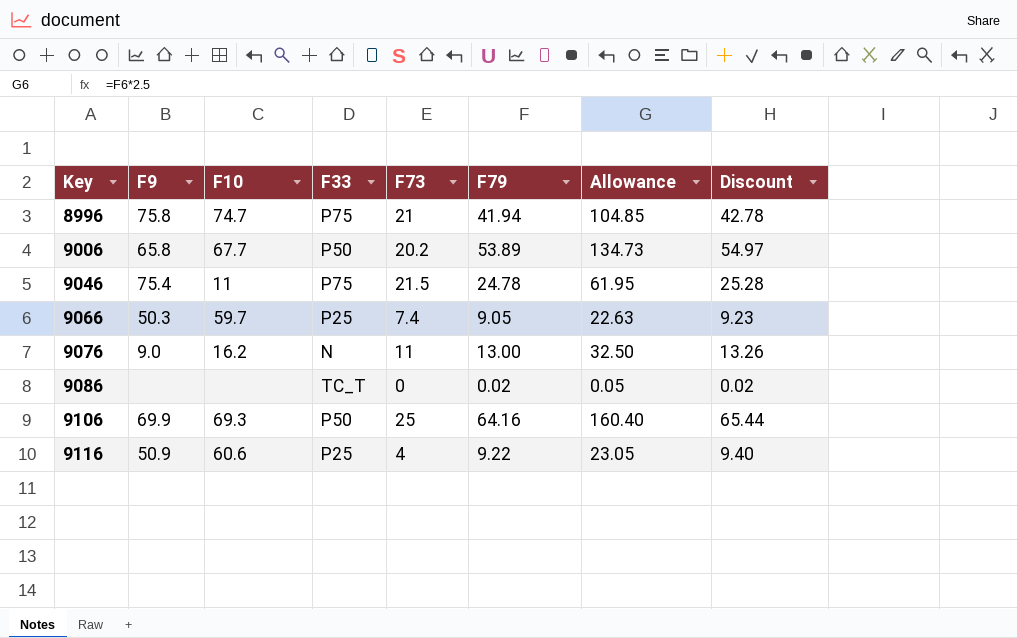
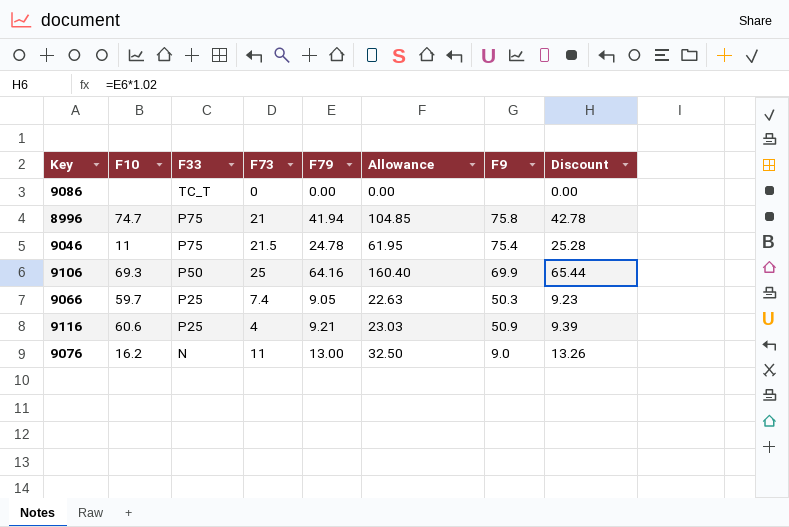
row order: Key ascending -> F33 descending
column F9 | position: 2 -> 7
row 9006: 65.8 | 67.7 | P50 | 20.2 | 53.89 | 134.73 | 54.97 -> none
9086 | F79: 0.02 -> 0.00
9086 | Allowance: 0.05 -> 0.00
9086 | Discount: 0.02 -> 0.00
9116 | F79: 9.22 -> 9.21
9116 | Allowance: 23.05 -> 23.03
9116 | Discount: 9.40 -> 9.39

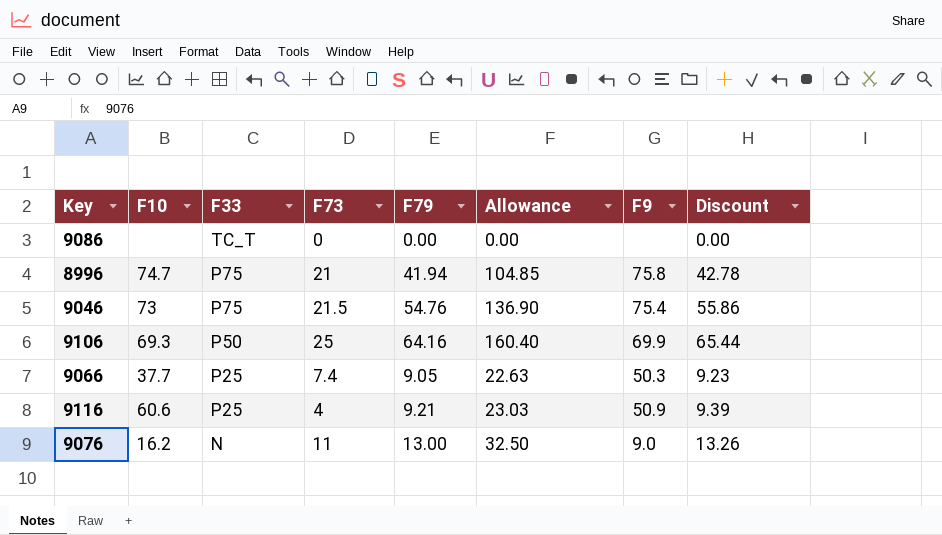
9046 | F10: 11 -> 73
9046 | F79: 24.78 -> 54.76
9046 | Allowance: 61.95 -> 136.90
9046 | Discount: 25.28 -> 55.86
9066 | F10: 59.7 -> 37.7

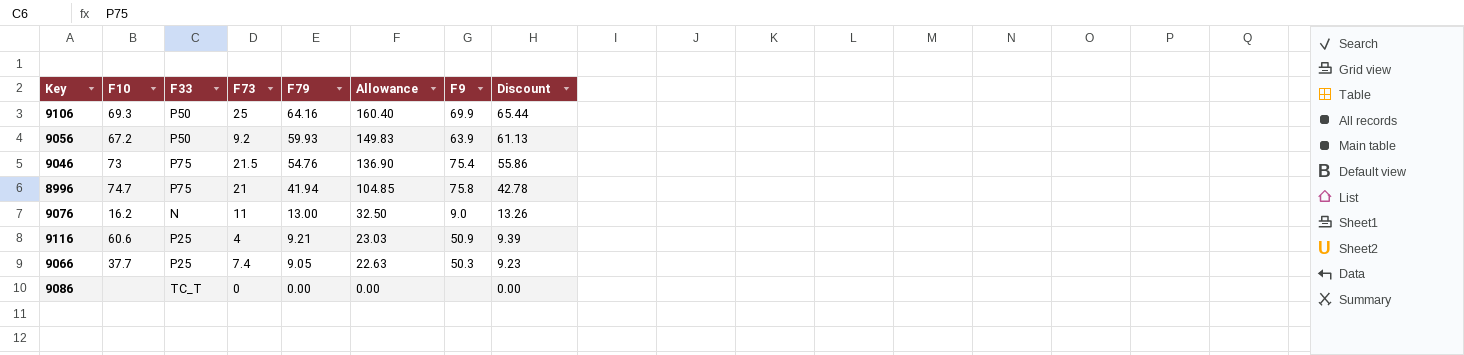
row order: F33 descending -> F79 descending
row 9056: none -> 67.2 | P50 | 9.2 | 59.93 | 149.83 | 63.9 | 61.13

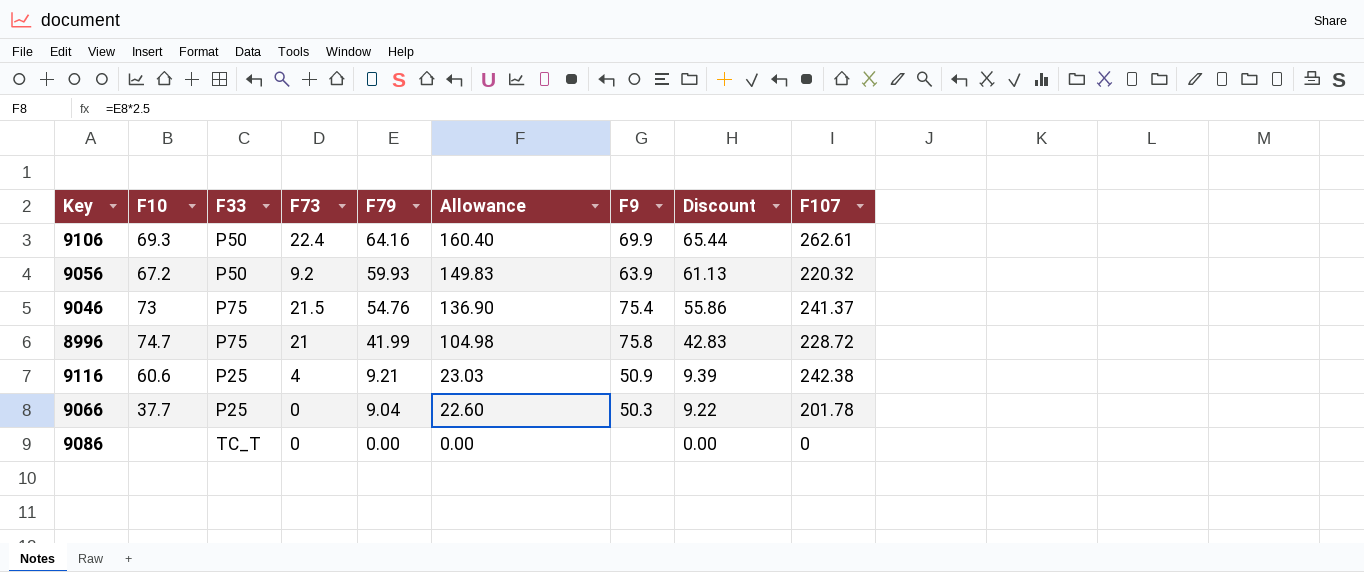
column F107 | position: none -> 9
row 9076: 16.2 | N | 11 | 13.00 | 32.50 | 9.0 | 13.26 -> none
9106 | F73: 25 -> 22.4
8996 | F79: 41.94 -> 41.99
8996 | Allowance: 104.85 -> 104.98
8996 | Discount: 42.78 -> 42.83
9066 | F73: 7.4 -> 0
9066 | F79: 9.05 -> 9.04
9066 | Allowance: 22.63 -> 22.60
9066 | Discount: 9.23 -> 9.22

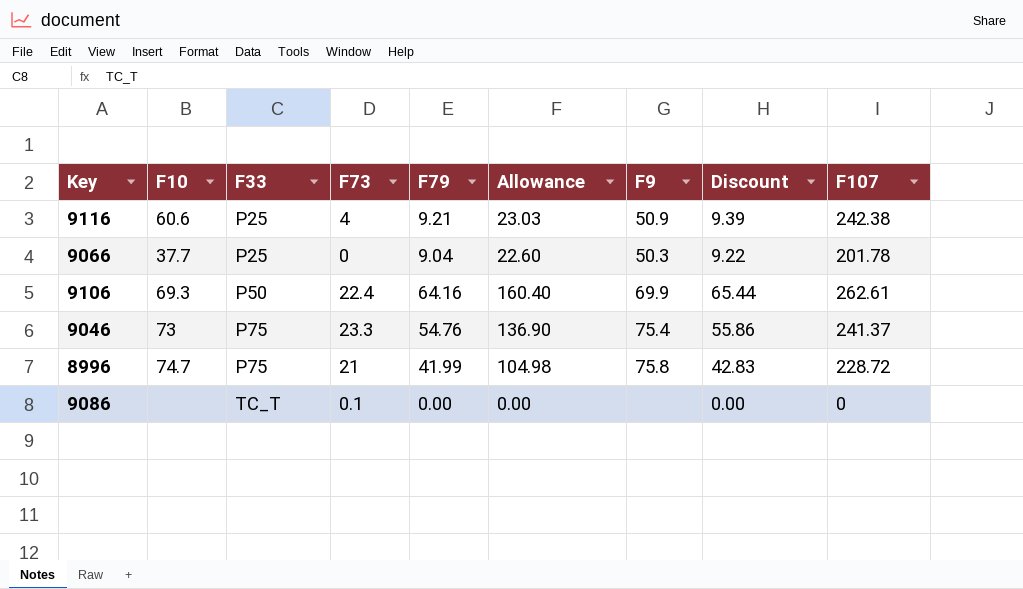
row order: F79 descending -> F33 ascending
row 9056: 67.2 | P50 | 9.2 | 59.93 | 149.83 | 63.9 | 61.13 | 220.32 -> none
9046 | F73: 21.5 -> 23.3
9086 | F73: 0 -> 0.1

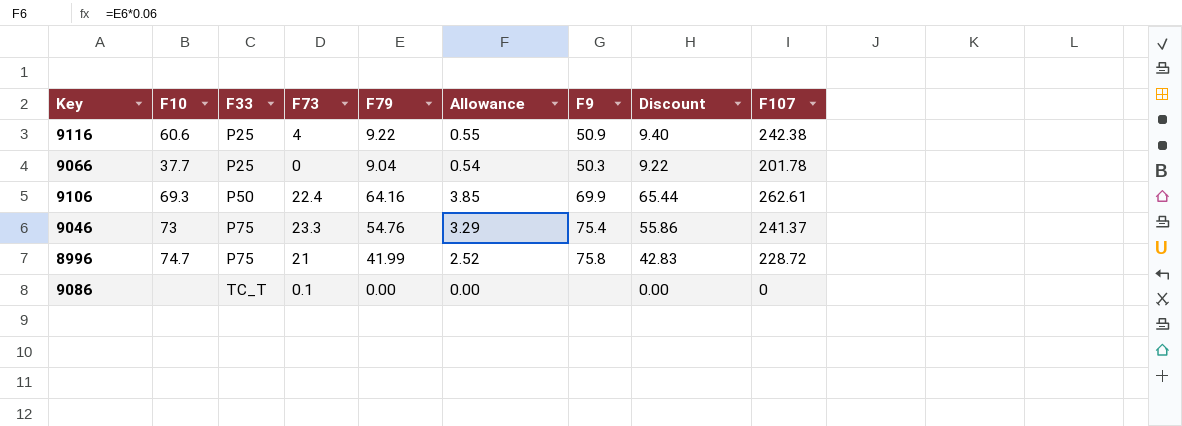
column Allowance | formula: [F79] * 2.5 -> [F79] * 0.06
9116 | F79: 9.21 -> 9.22
9116 | Discount: 9.39 -> 9.40

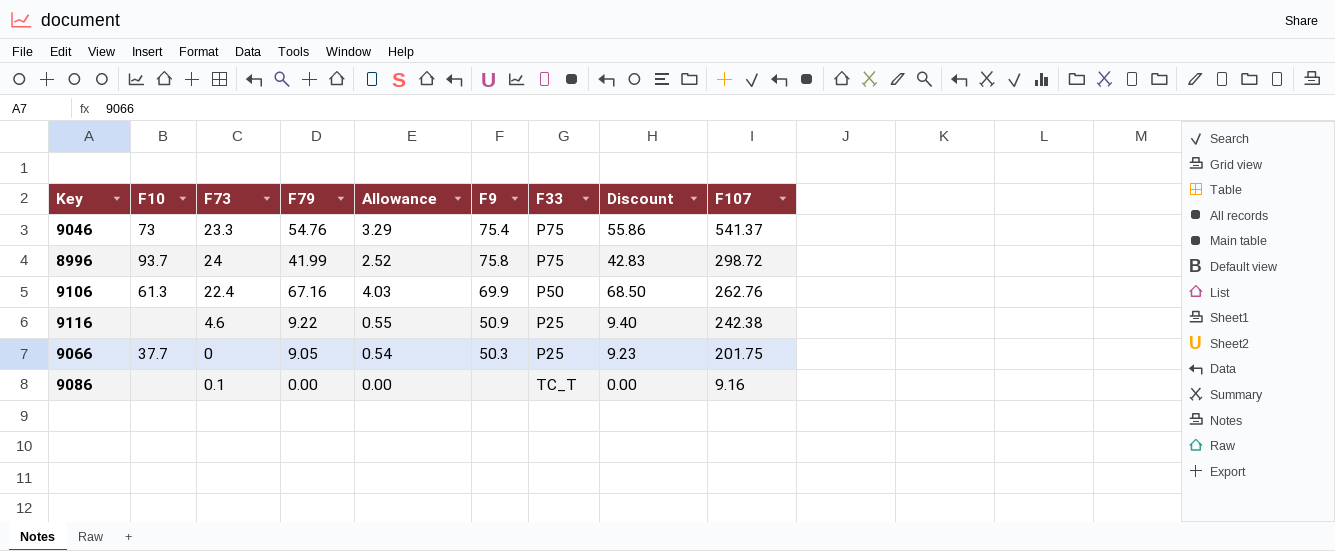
row order: F33 ascending -> F107 descending
column F33 | position: 3 -> 7
9046 | F107: 241.37 -> 541.37
8996 | F10: 74.7 -> 93.7
8996 | F73: 21 -> 24
8996 | F107: 228.72 -> 298.72
9106 | F10: 69.3 -> 61.3
9106 | F79: 64.16 -> 67.16
9106 | Allowance: 3.85 -> 4.03
9106 | Discount: 65.44 -> 68.50
9106 | F107: 262.61 -> 262.76
9116 | F10: 60.6 -> none
9116 | F73: 4 -> 4.6
9066 | F79: 9.04 -> 9.05
9066 | Discount: 9.22 -> 9.23
9066 | F107: 201.78 -> 201.75
9086 | F107: 0 -> 9.16

